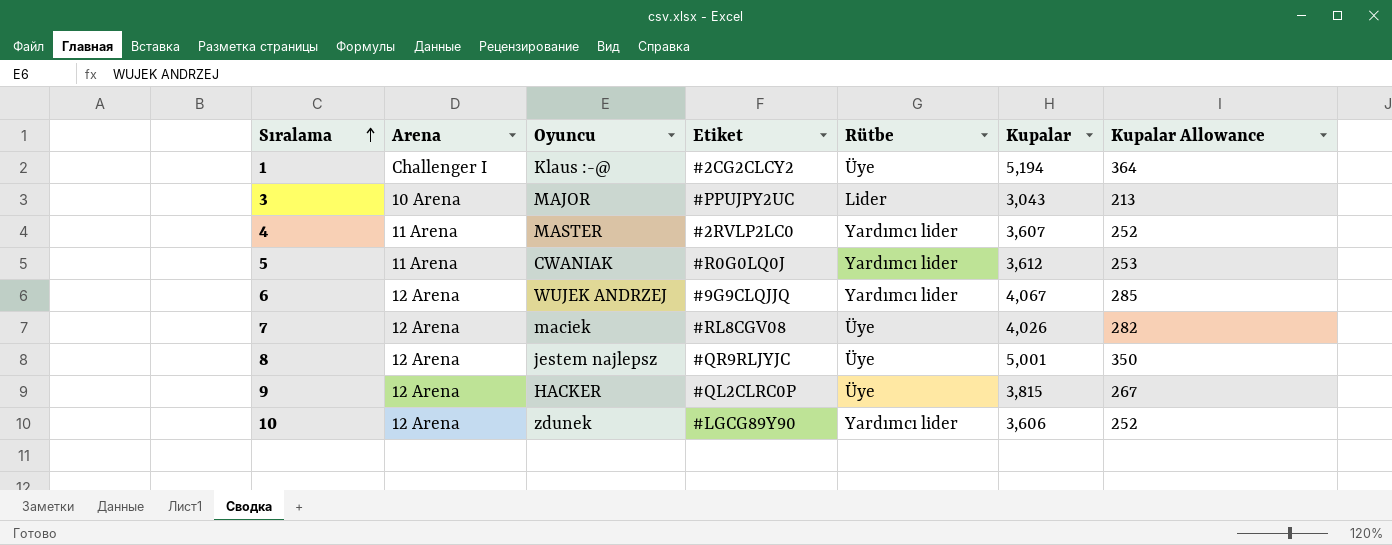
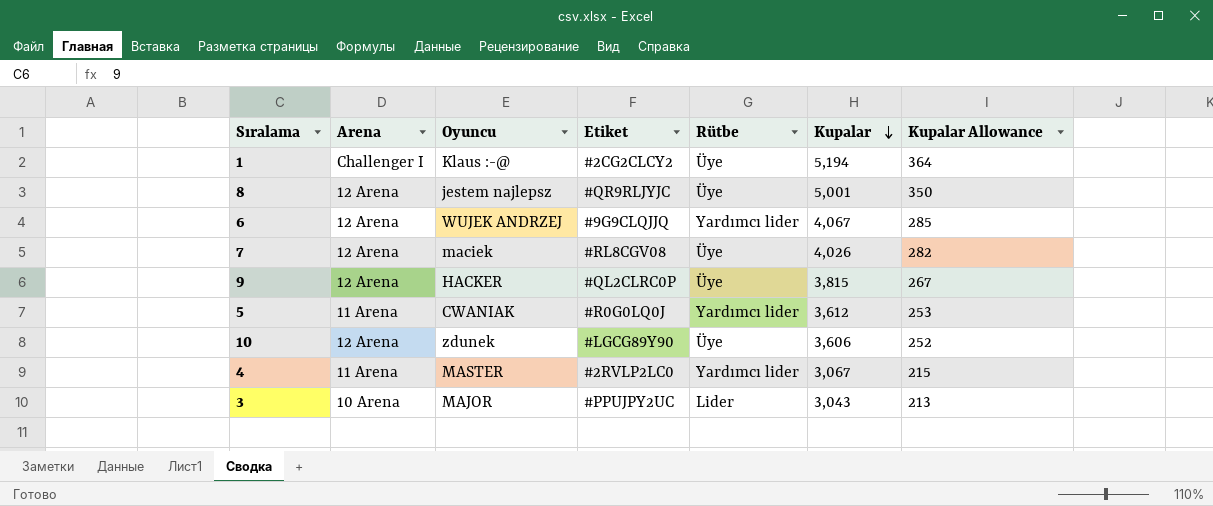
row order: Sıralama ascending -> Kupalar descending
10 | Rütbe: Yardımcı lider -> Üye
4 | Kupalar: 3,607 -> 3,067
4 | Kupalar Allowance: 252 -> 215

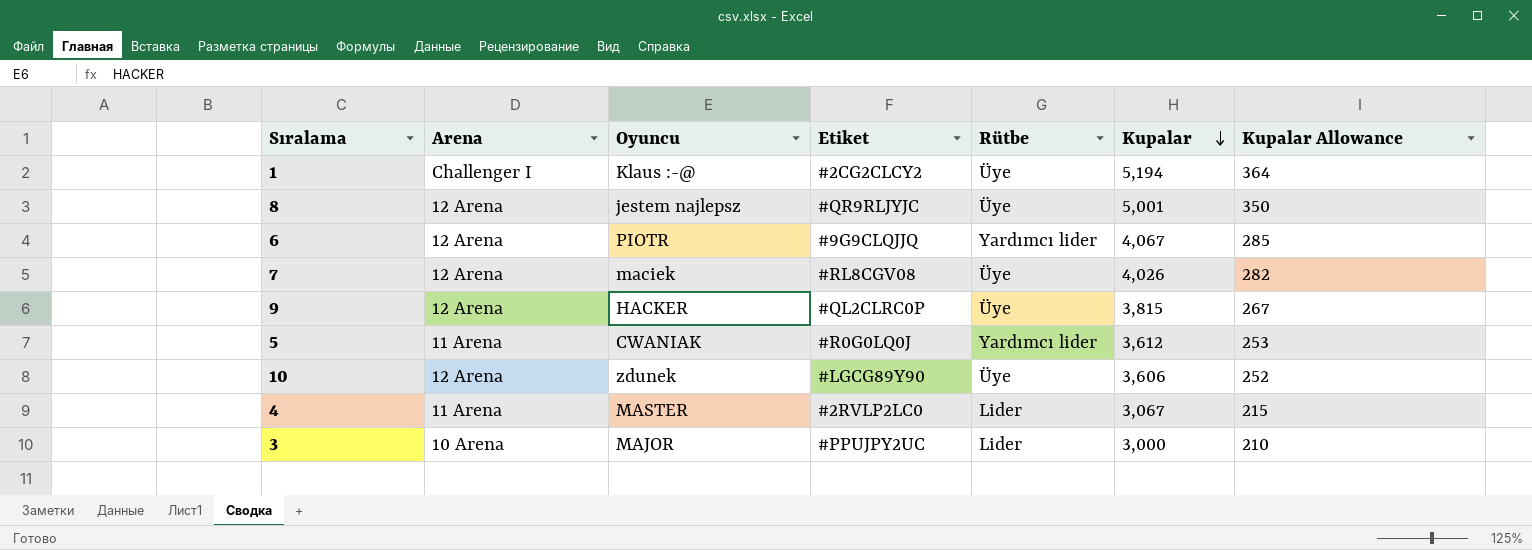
6 | Oyuncu: WUJEK ANDRZEJ -> PIOTR
4 | Rütbe: Yardımcı lider -> Lider
3 | Kupalar: 3,043 -> 3,000
3 | Kupalar Allowance: 213 -> 210

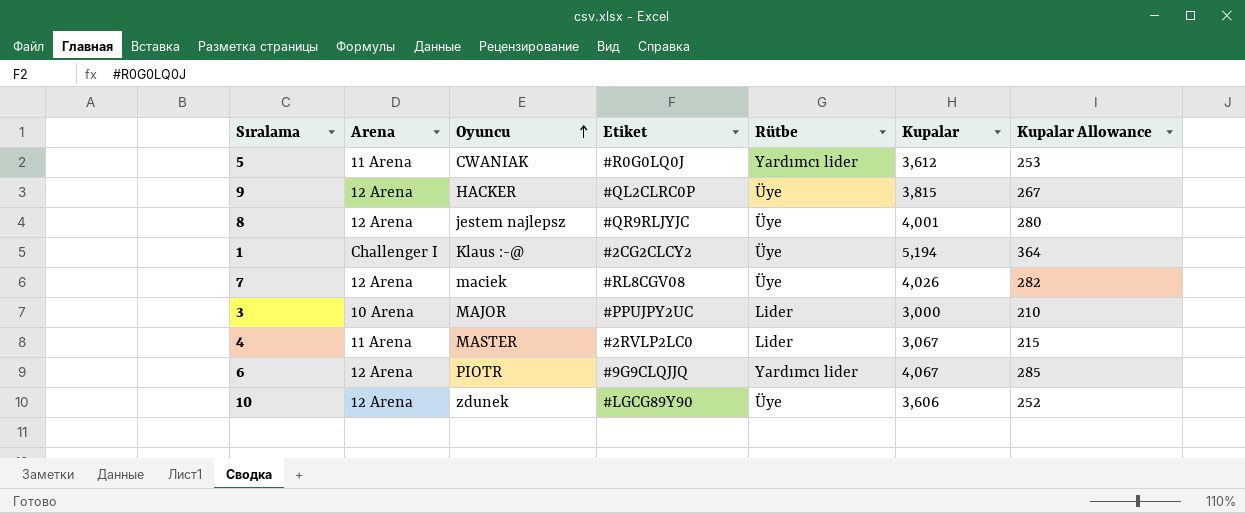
row order: Kupalar descending -> Oyuncu ascending
8 | Kupalar: 5,001 -> 4,001
8 | Kupalar Allowance: 350 -> 280

